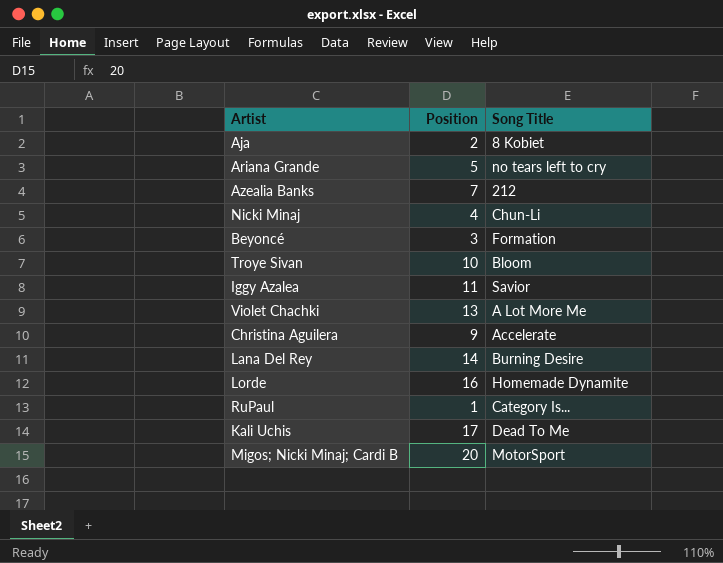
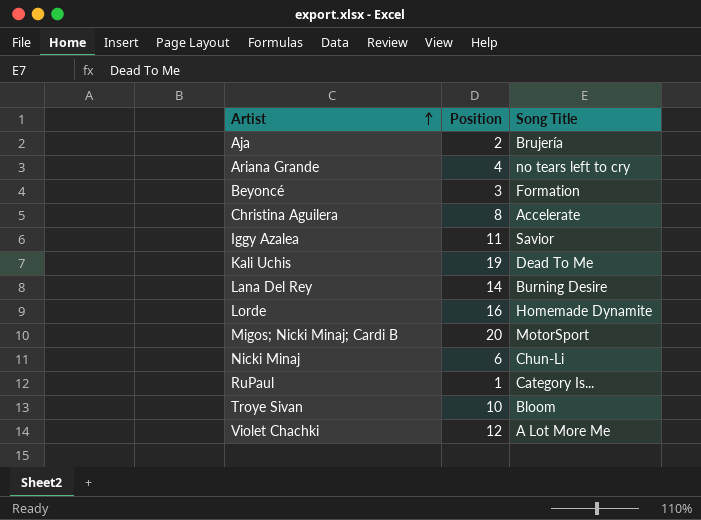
row order: none -> Artist ascending
row Azealia Banks: 7 | 212 -> none
Aja | Song Title: 8 Kobiet -> Brujería
Ariana Grande | Position: 5 -> 4
Christina Aguilera | Position: 9 -> 8
Kali Uchis | Position: 17 -> 19
Nicki Minaj | Position: 4 -> 6
Violet Chachki | Position: 13 -> 12

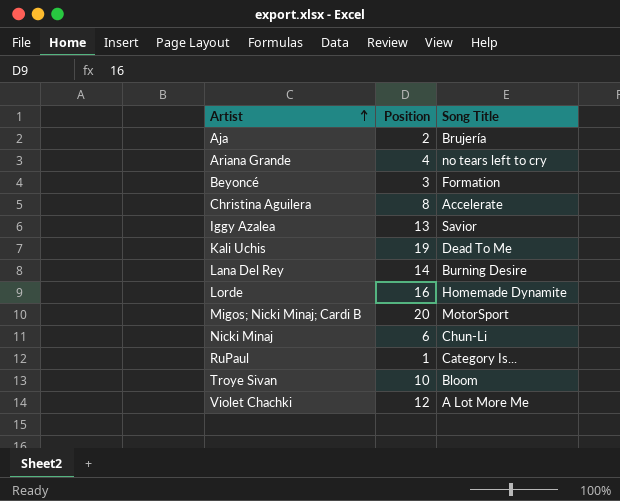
Iggy Azalea | Position: 11 -> 13

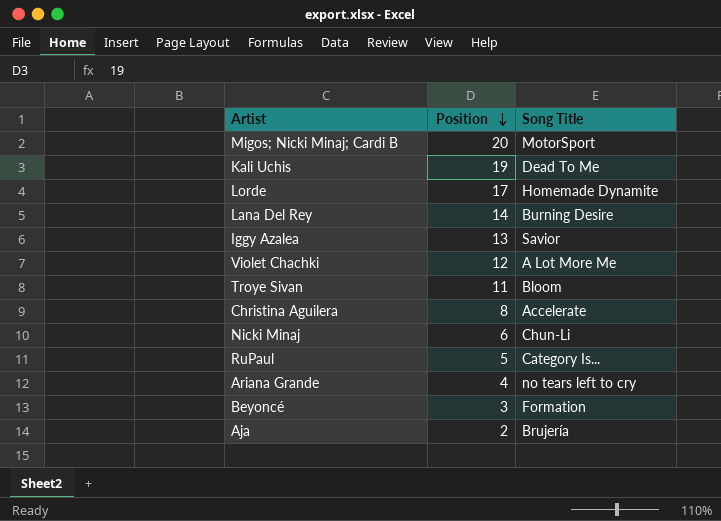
row order: Artist ascending -> Position descending
Lorde | Position: 16 -> 17
Troye Sivan | Position: 10 -> 11
RuPaul | Position: 1 -> 5

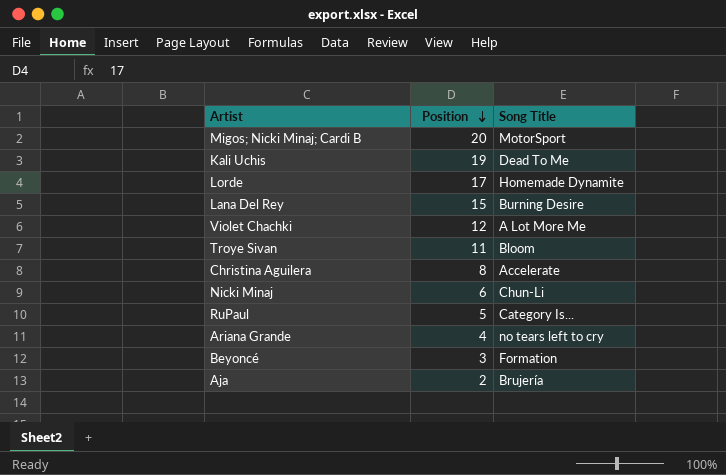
row Iggy Azalea: 13 | Savior -> none
Lana Del Rey | Position: 14 -> 15

